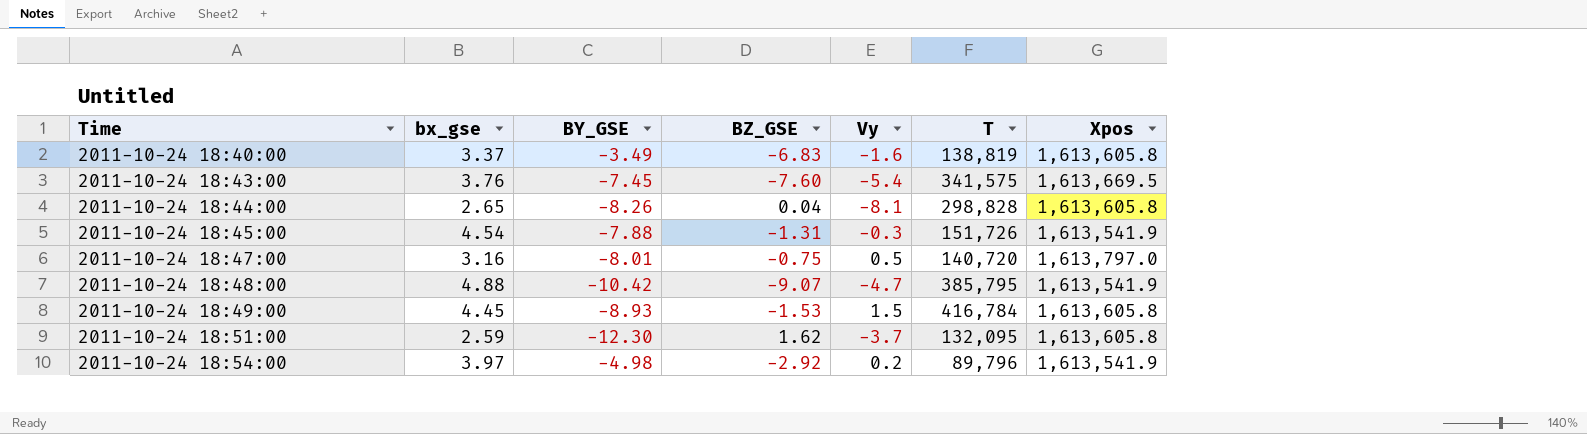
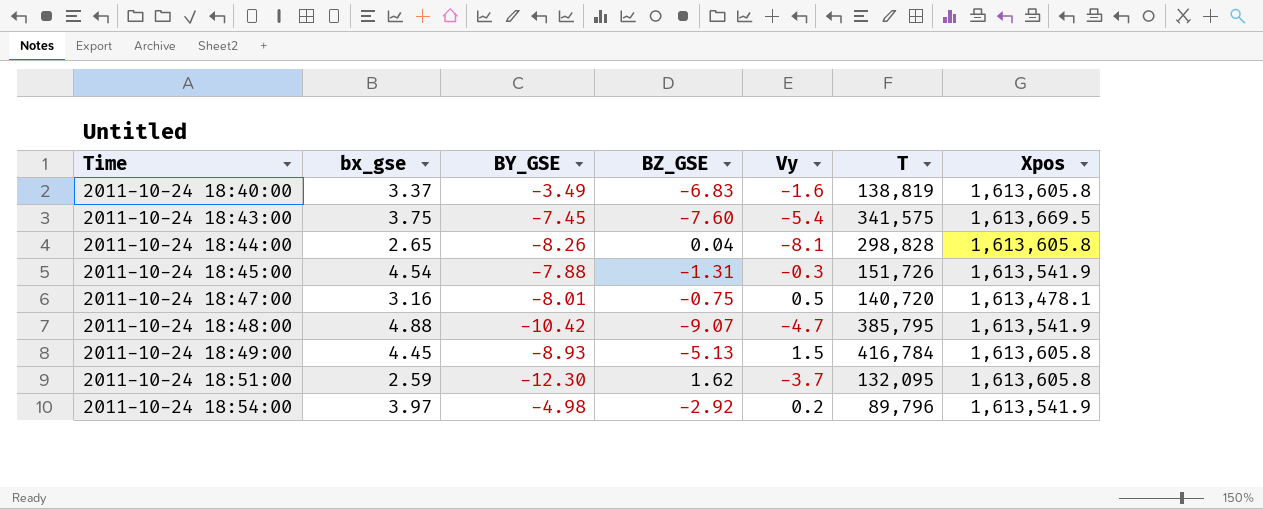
2011-10-24 18:43:00 | bx_gse: 3.76 -> 3.75
2011-10-24 18:47:00 | Xpos: 1,613,797.0 -> 1,613,478.1
2011-10-24 18:49:00 | BZ_GSE: -1.53 -> -5.13

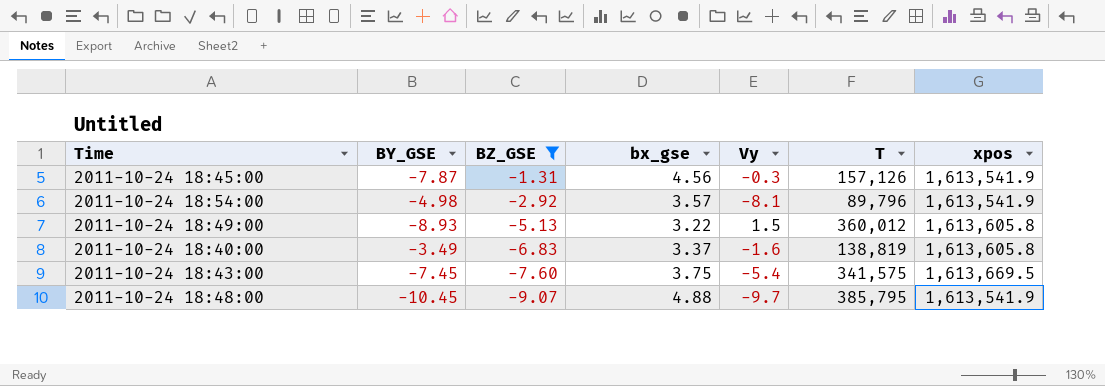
filter: none -> BZ_GSE <= -1.31
row order: Time ascending -> BZ_GSE descending
column bx_gse | position: 2 -> 4
column name: Xpos -> xpos
2011-10-24 18:45:00 | BY_GSE: -7.88 -> -7.87
2011-10-24 18:45:00 | bx_gse: 4.54 -> 4.56
2011-10-24 18:45:00 | T: 151,726 -> 157,126
2011-10-24 18:54:00 | bx_gse: 3.97 -> 3.57
2011-10-24 18:54:00 | Vy: 0.2 -> -8.1
2011-10-24 18:49:00 | bx_gse: 4.45 -> 3.22
2011-10-24 18:49:00 | T: 416,784 -> 360,012
2011-10-24 18:48:00 | BY_GSE: -10.42 -> -10.45
2011-10-24 18:48:00 | Vy: -4.7 -> -9.7

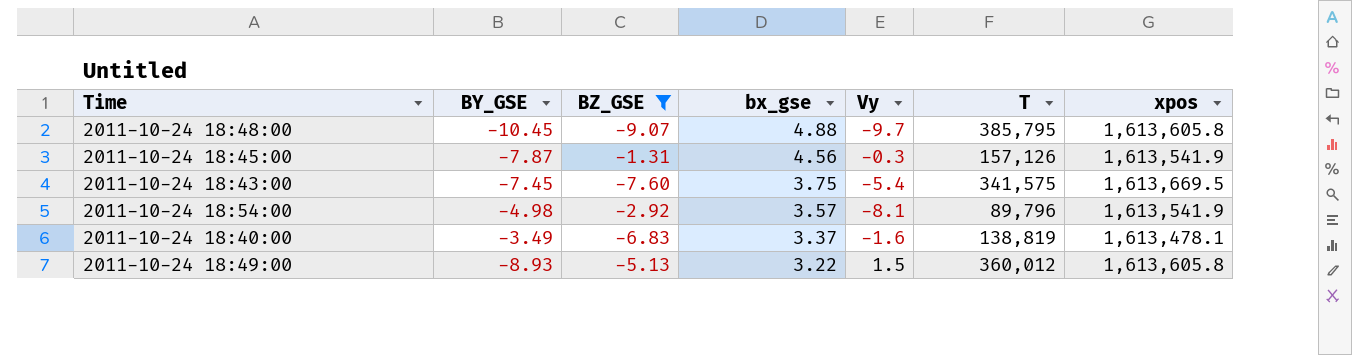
row order: BZ_GSE descending -> bx_gse descending
2011-10-24 18:48:00 | xpos: 1,613,541.9 -> 1,613,605.8
2011-10-24 18:40:00 | xpos: 1,613,605.8 -> 1,613,478.1

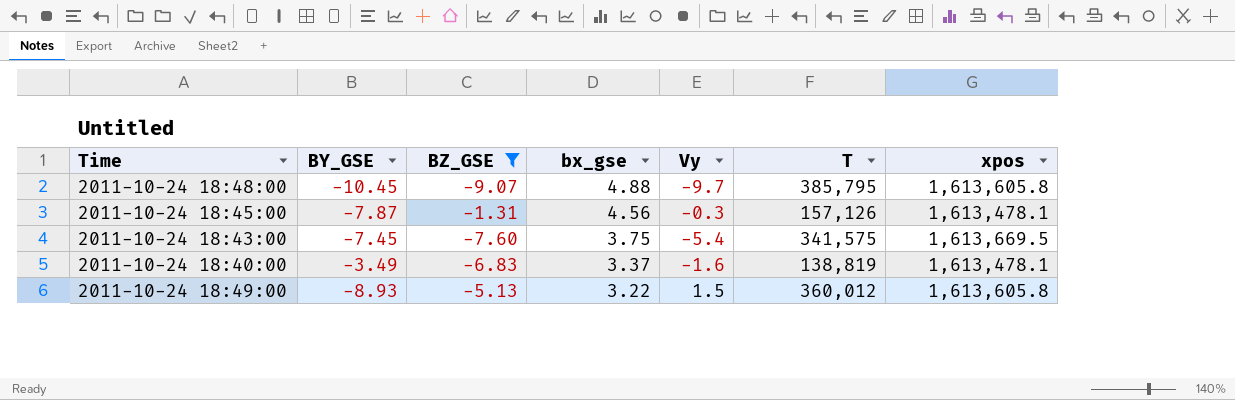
row 2011-10-24 18:54:00: -4.98 | -2.92 | 3.57 | -8.1 | 89,796 | 1,613,541.9 -> none
2011-10-24 18:45:00 | xpos: 1,613,541.9 -> 1,613,478.1

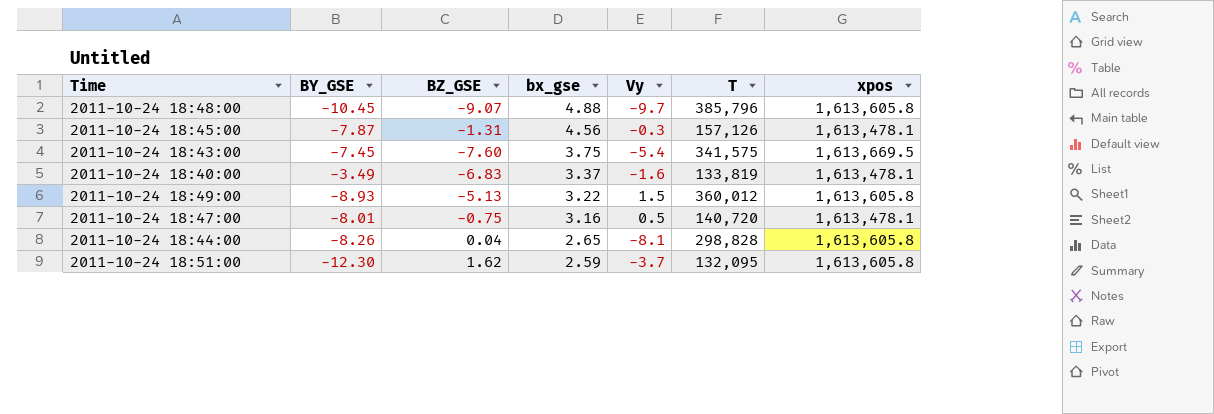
filter: BZ_GSE <= -1.31 -> none
2011-10-24 18:48:00 | T: 385,795 -> 385,796
2011-10-24 18:40:00 | T: 138,819 -> 133,819

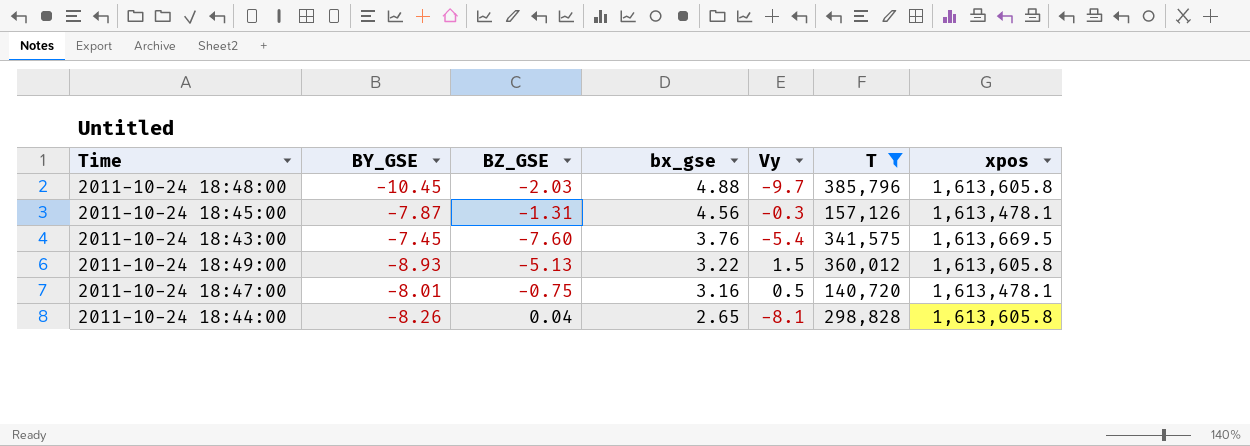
filter: none -> T >= 140,720
2011-10-24 18:48:00 | BZ_GSE: -9.07 -> -2.03
2011-10-24 18:43:00 | bx_gse: 3.75 -> 3.76

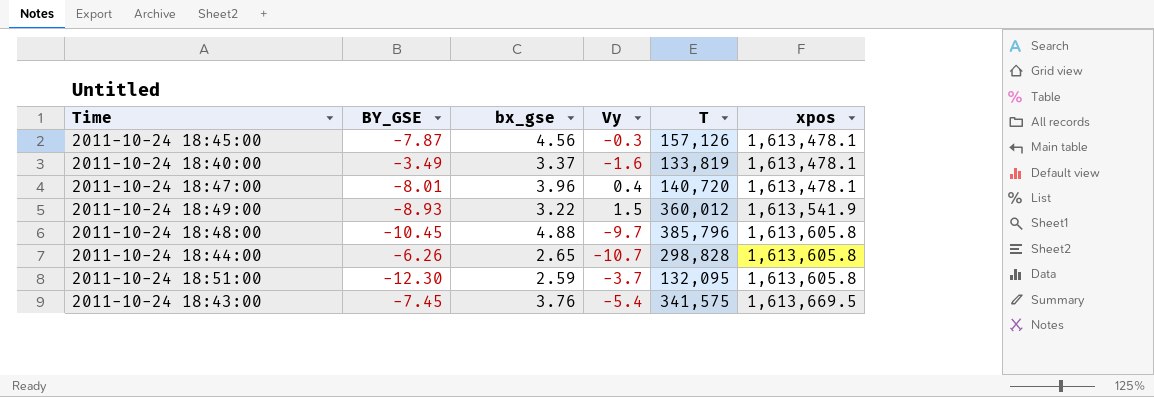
filter: T >= 140,720 -> none
row order: bx_gse descending -> xpos ascending
column BZ_GSE | position: 3 -> none
2011-10-24 18:47:00 | bx_gse: 3.16 -> 3.96
2011-10-24 18:47:00 | Vy: 0.5 -> 0.4
2011-10-24 18:49:00 | xpos: 1,613,605.8 -> 1,613,541.9
2011-10-24 18:44:00 | BY_GSE: -8.26 -> -6.26
2011-10-24 18:44:00 | Vy: -8.1 -> -10.7

